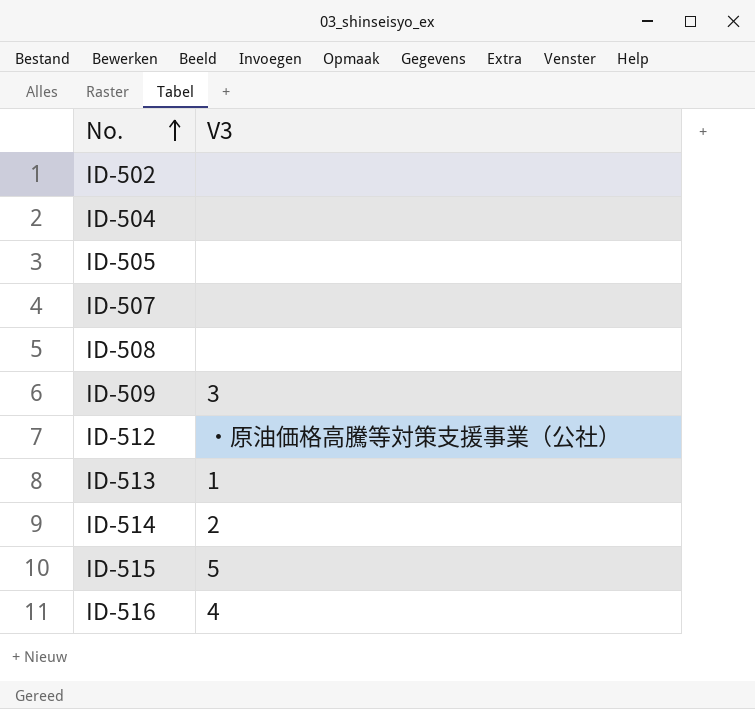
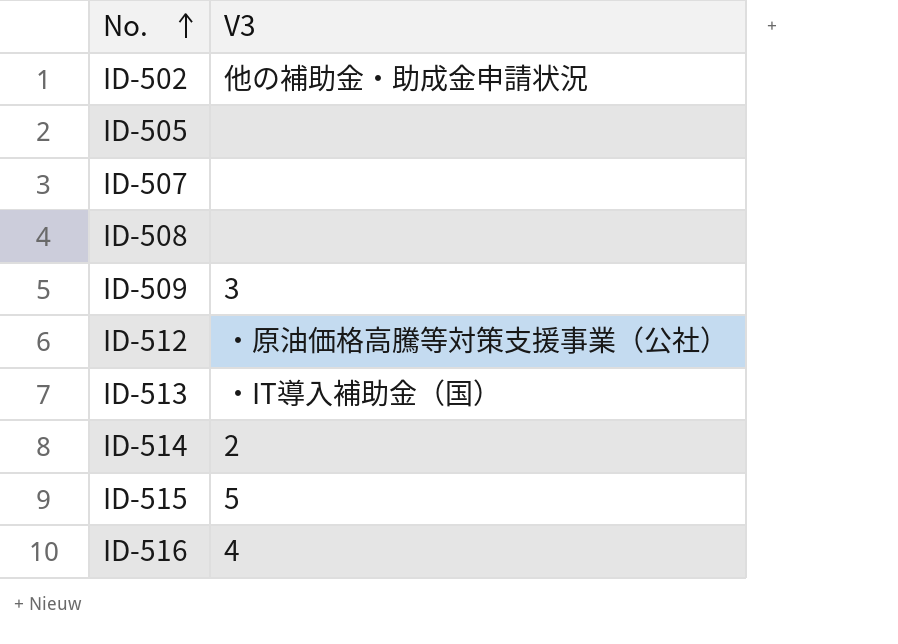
row ID-504: none -> none
ID-502 | V3: none -> 他の補助金・助成金申請状況
ID-513 | V3: 1 -> ・IT導入補助金（国）

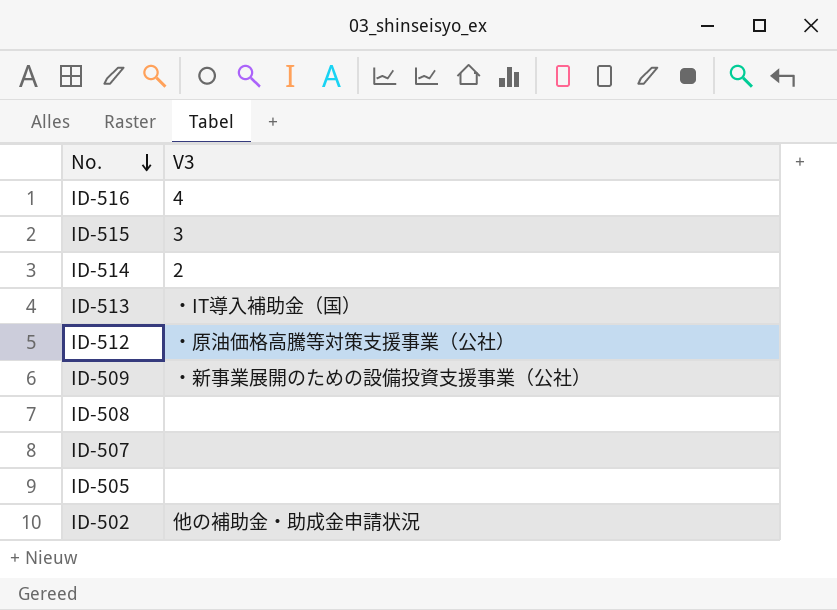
row order: No. ascending -> No. descending
ID-515 | V3: 5 -> 3
ID-509 | V3: 3 -> ・新事業展開のための設備投資支援事業（公社）

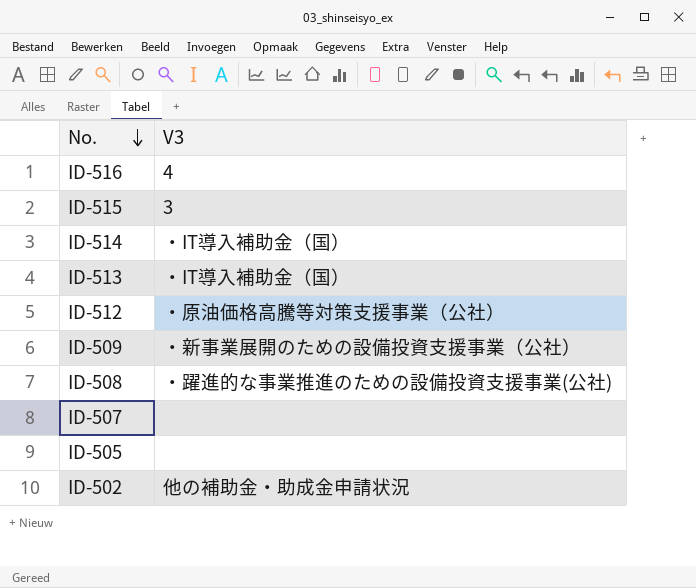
ID-514 | V3: 2 -> ・IT導入補助金（国）
ID-508 | V3: none -> ・躍進的な事業推進のための設備投資支援事業(公社)

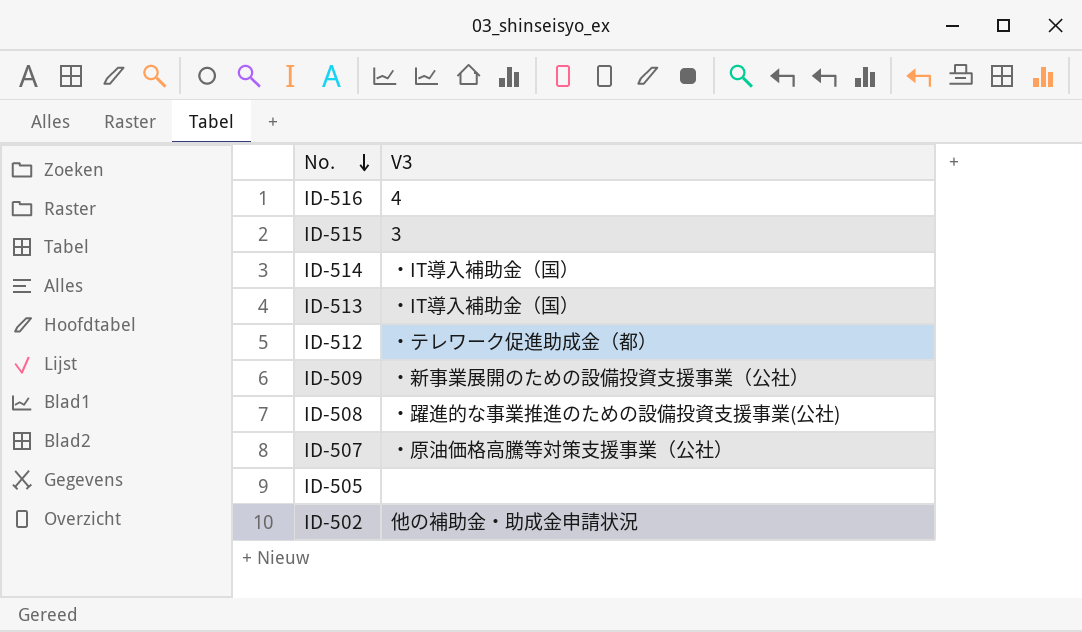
ID-512 | V3: ・原油価格高騰等対策支援事業（公社） -> ・テレワーク促進助成金（都）
ID-507 | V3: none -> ・原油価格高騰等対策支援事業（公社）

